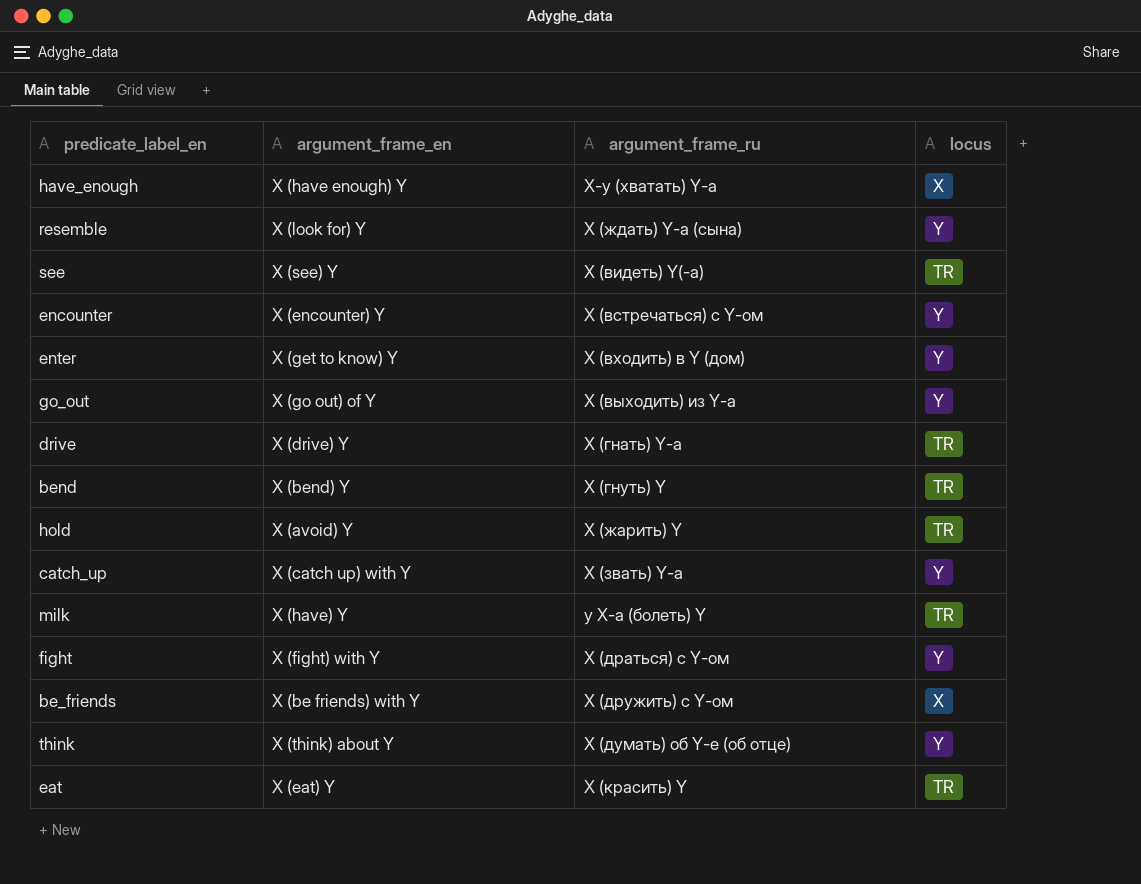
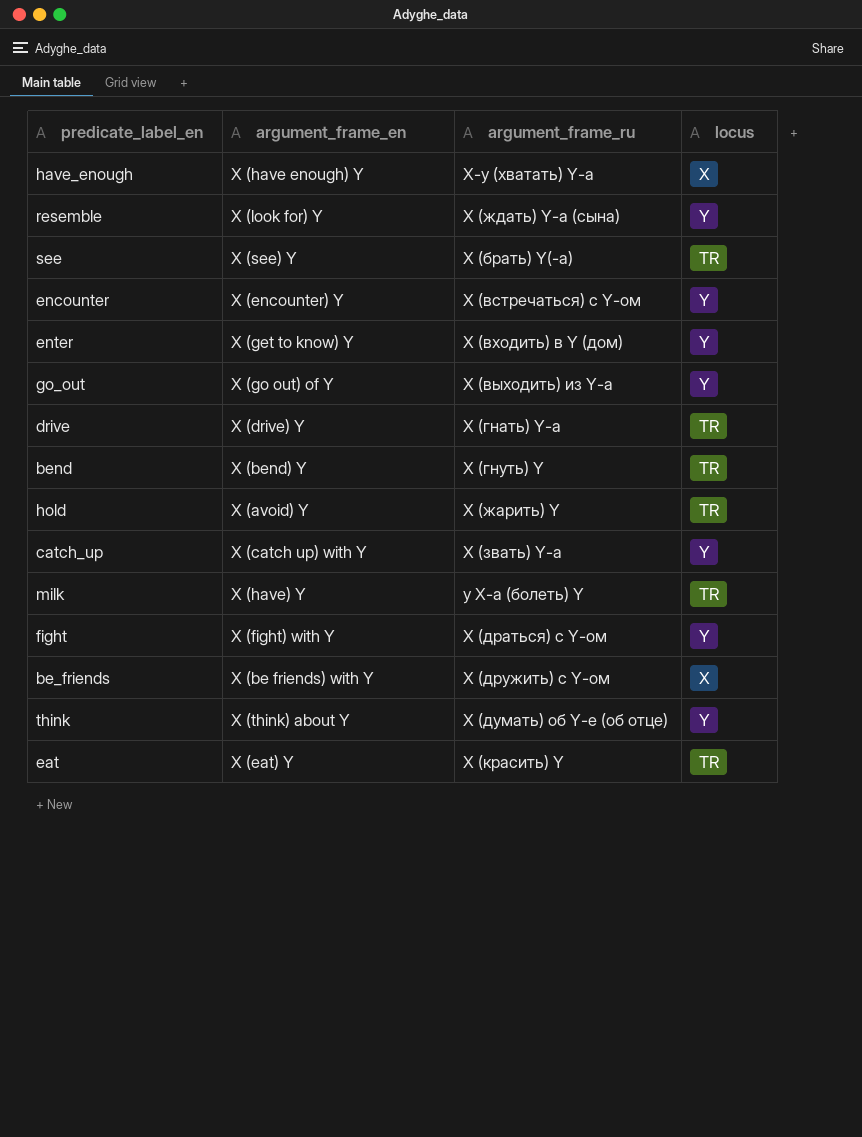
see | argument_frame_ru: X (видеть) Y(-а) -> X (брать) Y(-а)

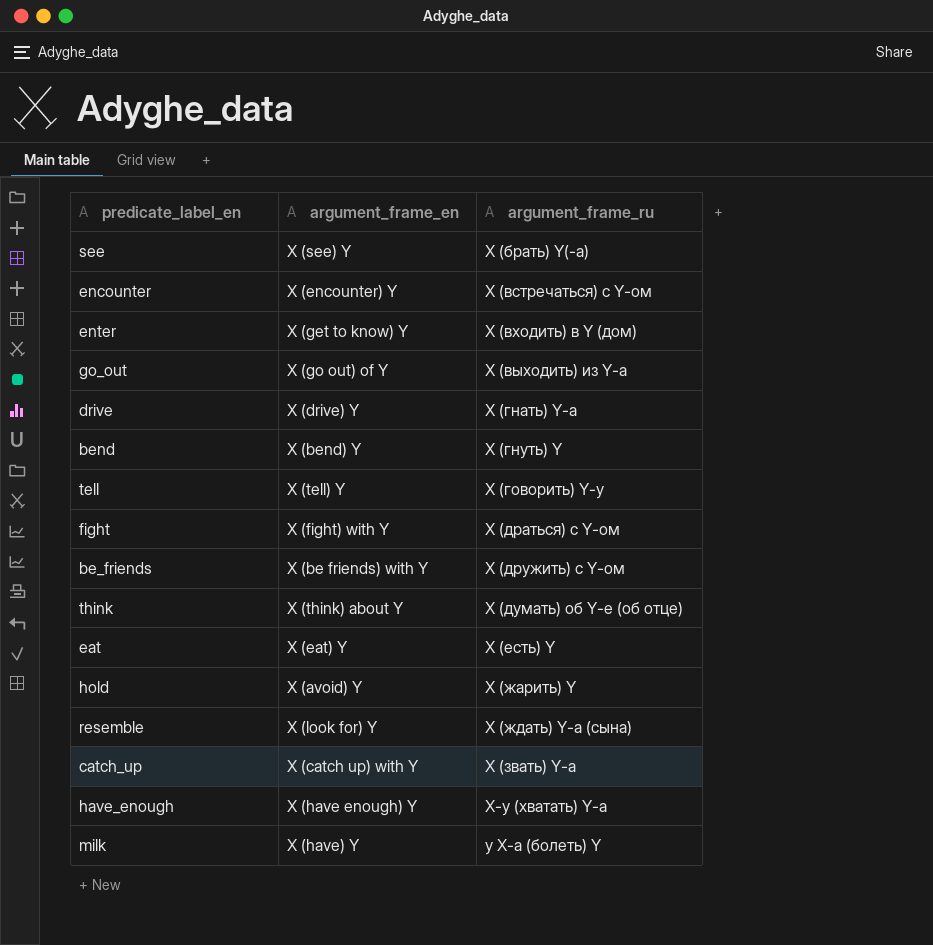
row order: none -> argument_frame_ru ascending
column locus | position: 4 -> none
row tell: none -> X (tell) Y | X (говорить) Y-у
eat | argument_frame_ru: X (красить) Y -> X (есть) Y

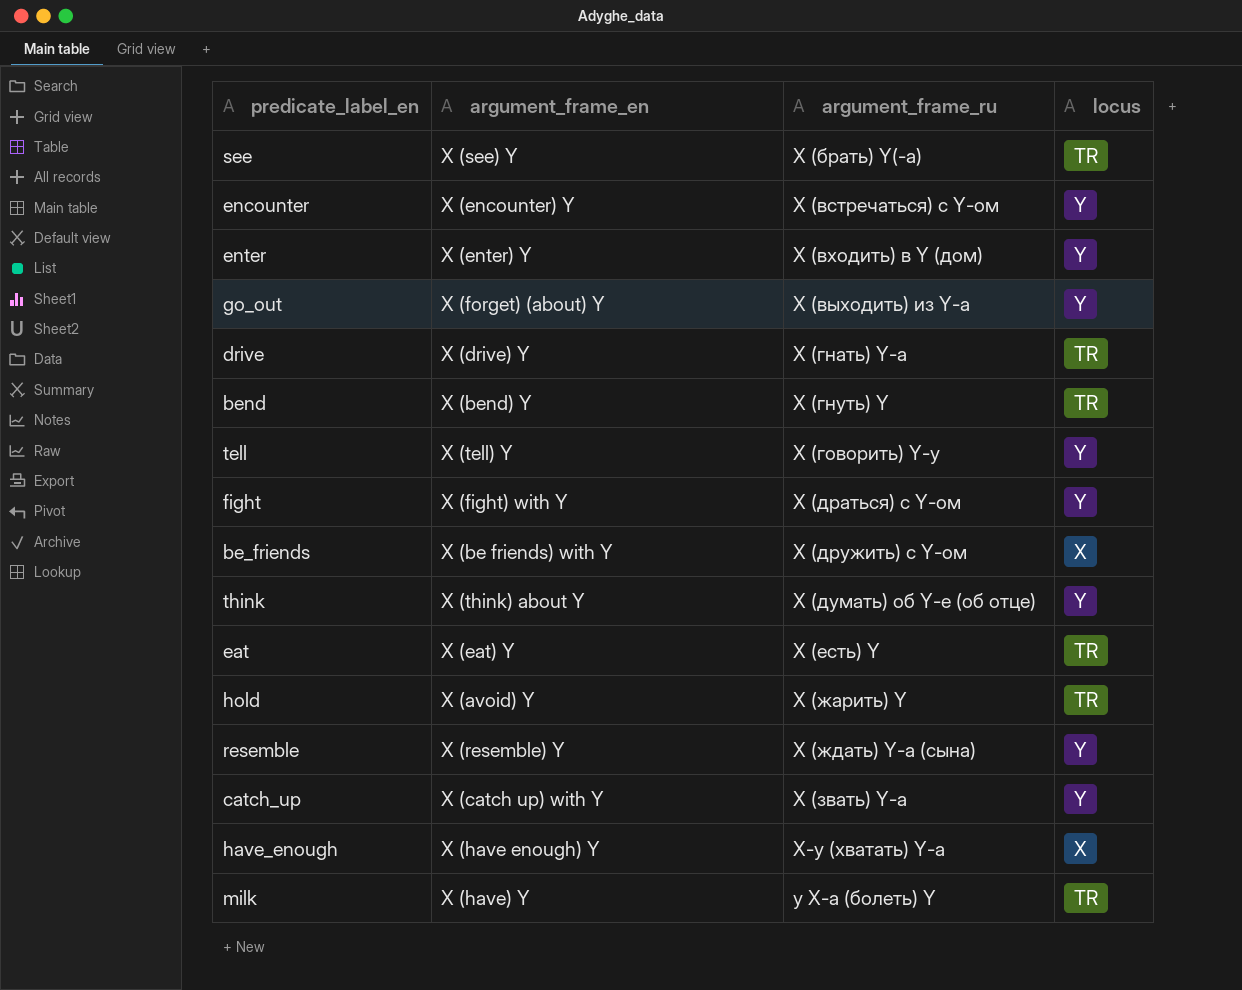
column locus | position: none -> 4
enter | argument_frame_en: X (get to know) Y -> X (enter) Y
go_out | argument_frame_en: X (go out) of Y -> X (forget) (about) Y
resemble | argument_frame_en: X (look for) Y -> X (resemble) Y

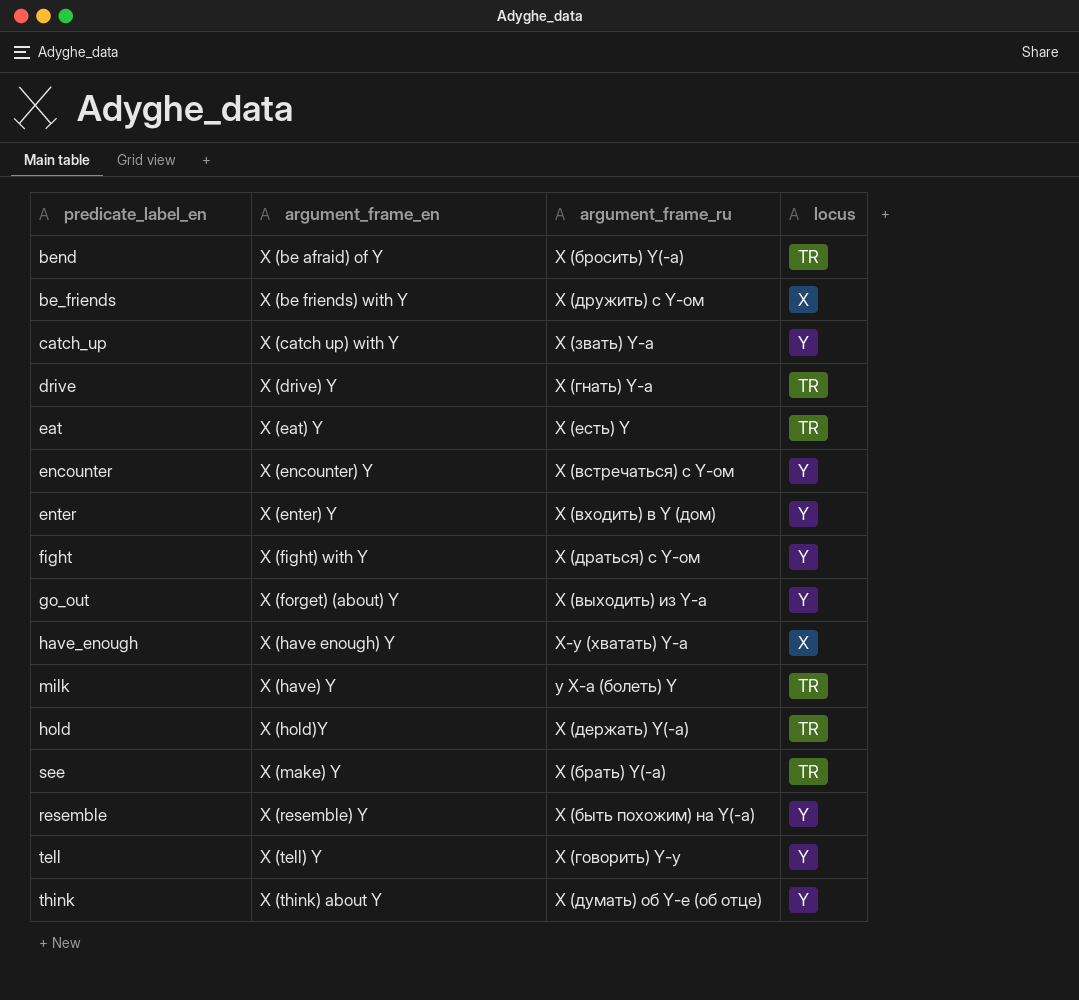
row order: argument_frame_ru ascending -> argument_frame_en ascending
bend | argument_frame_en: X (bend) Y -> X (be afraid) of Y
bend | argument_frame_ru: X (гнуть) Y -> X (бросить) Y(-а)
hold | argument_frame_en: X (avoid) Y -> X (hold)Y
hold | argument_frame_ru: X (жарить) Y -> X (держать) Y(-а)
see | argument_frame_en: X (see) Y -> X (make) Y
resemble | argument_frame_ru: X (ждать) Y-а (сына) -> X (быть похожим) на Y(-а)

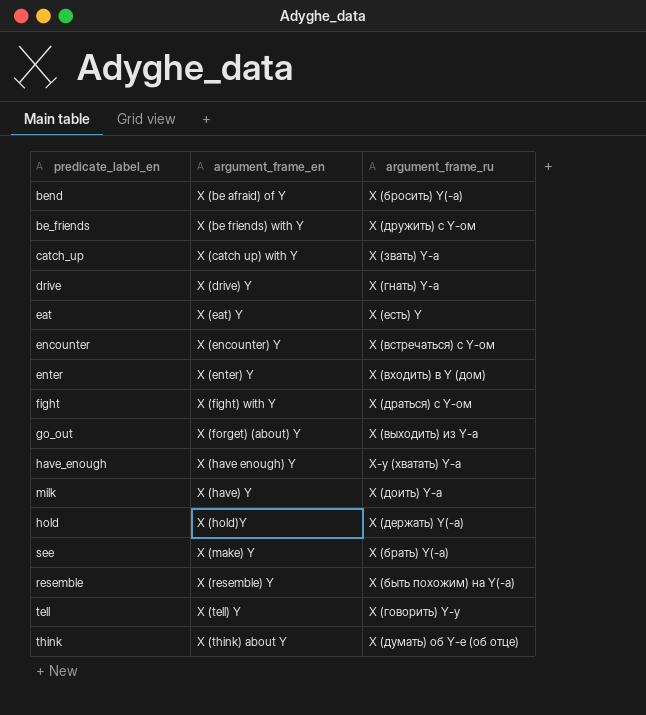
column locus | position: 4 -> none
milk | argument_frame_ru: у X-а (болеть) Y -> X (доить) Y-а

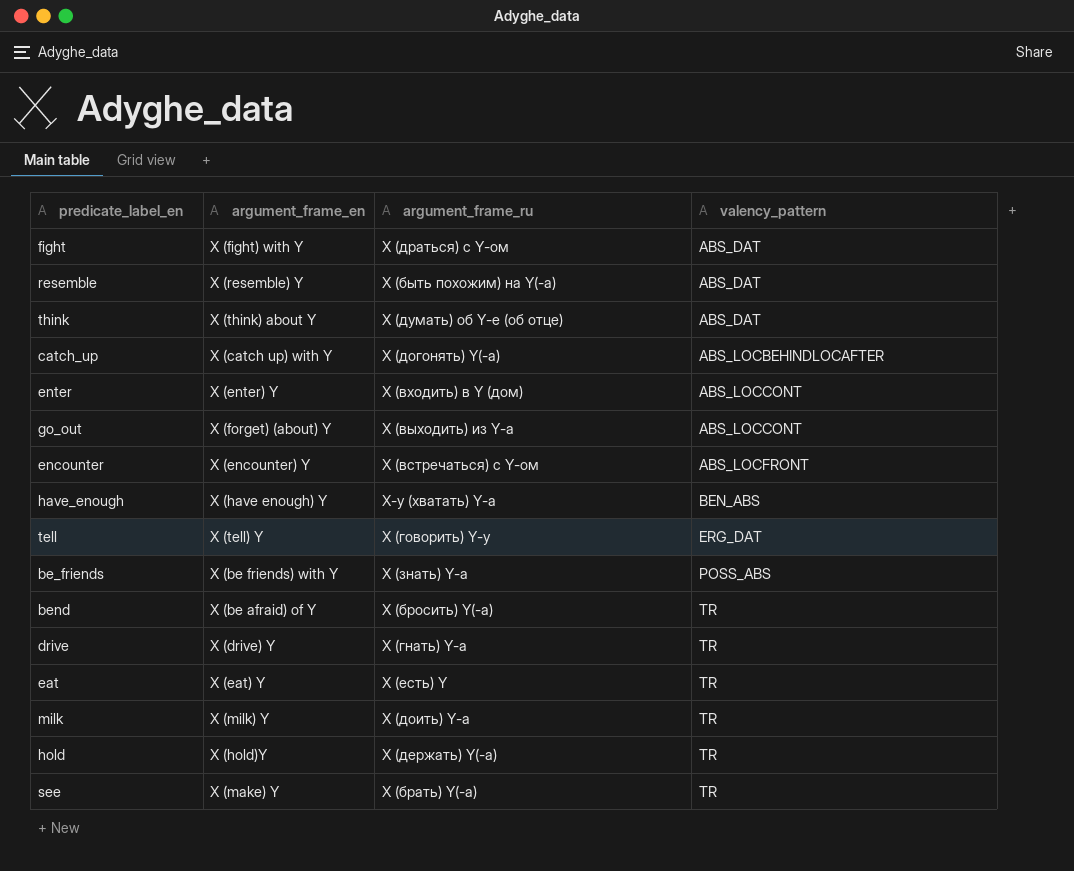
row order: argument_frame_en ascending -> valency_pattern ascending
column valency_pattern | position: none -> 4
catch_up | argument_frame_ru: X (звать) Y-а -> X (догонять) Y(-а)
be_friends | argument_frame_ru: X (дружить) с Y-ом -> X (знать) Y-а
milk | argument_frame_en: X (have) Y -> X (milk) Y

